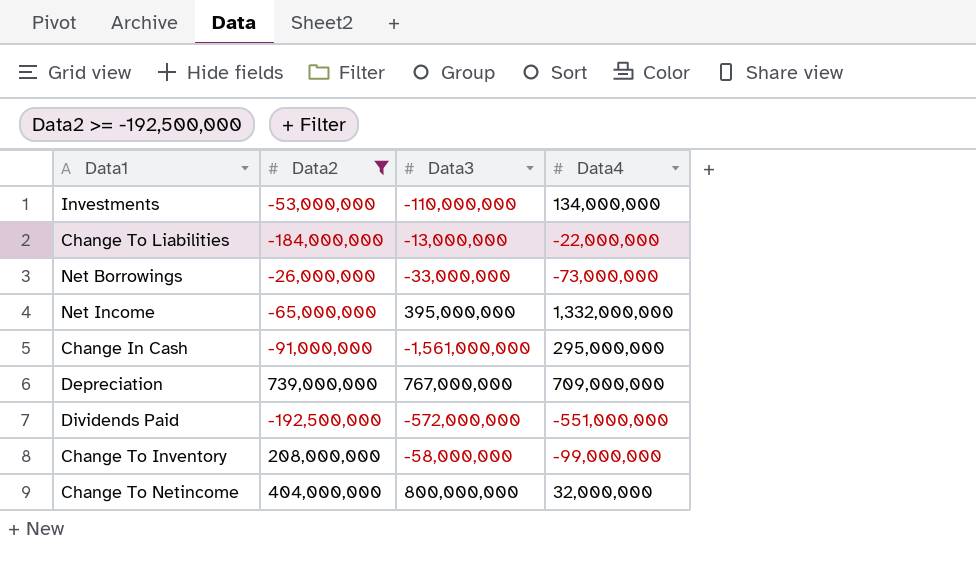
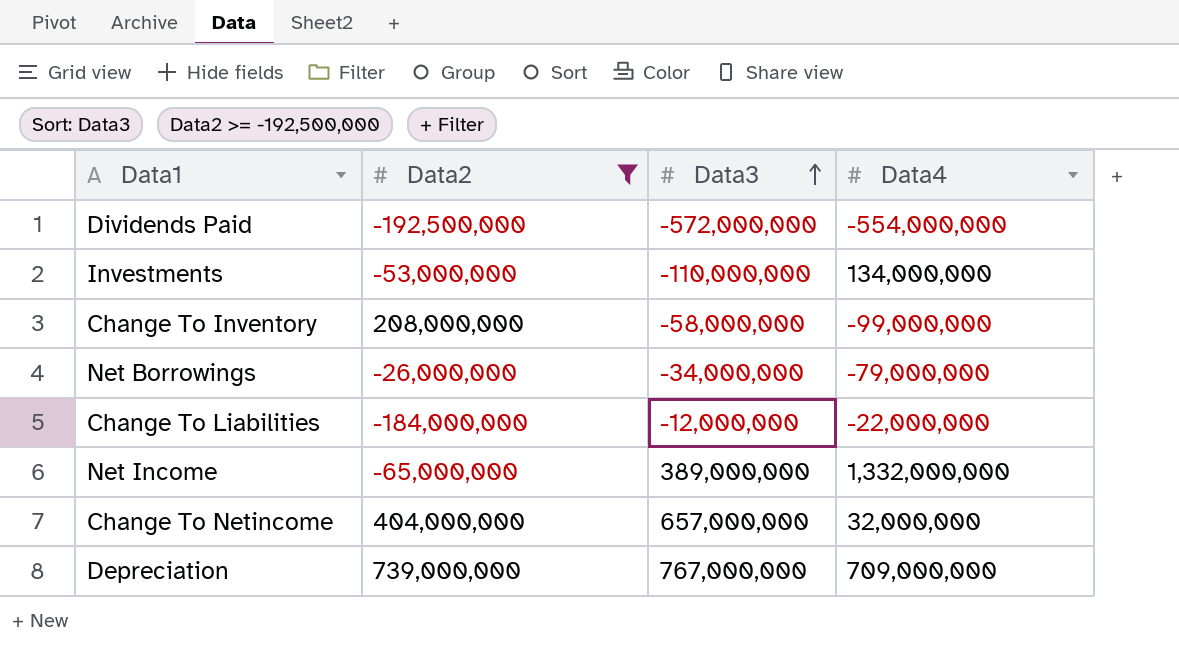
row order: none -> Data3 ascending
row Change In Cash: -91,000,000 | -1,561,000,000 | 295,000,000 -> none
Dividends Paid | Data4: -551,000,000 -> -554,000,000
Net Borrowings | Data3: -33,000,000 -> -34,000,000
Net Borrowings | Data4: -73,000,000 -> -79,000,000
Change To Liabilities | Data3: -13,000,000 -> -12,000,000
Net Income | Data3: 395,000,000 -> 389,000,000
Change To Netincome | Data3: 800,000,000 -> 657,000,000

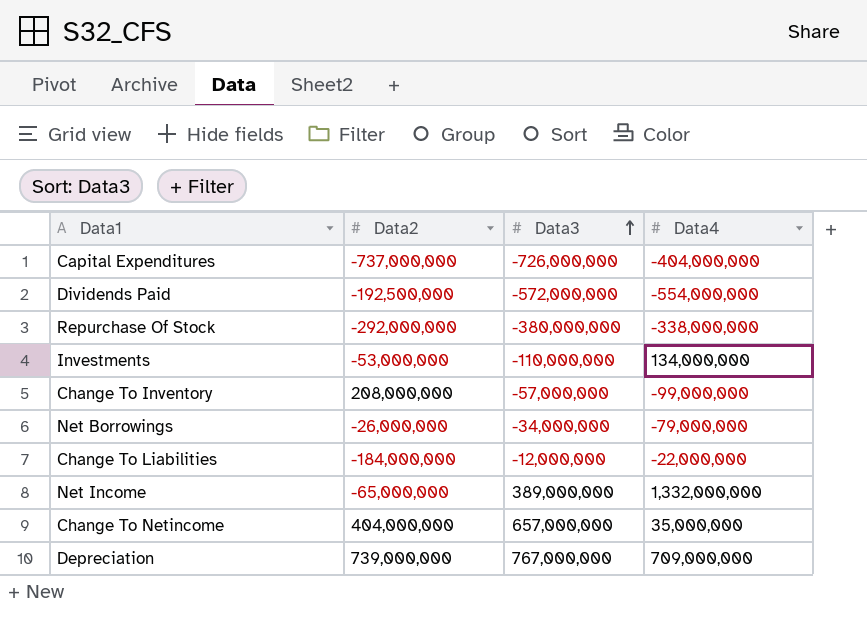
filter: Data2 >= -192,500,000 -> none
Change To Inventory | Data3: -58,000,000 -> -57,000,000
Change To Netincome | Data4: 32,000,000 -> 35,000,000

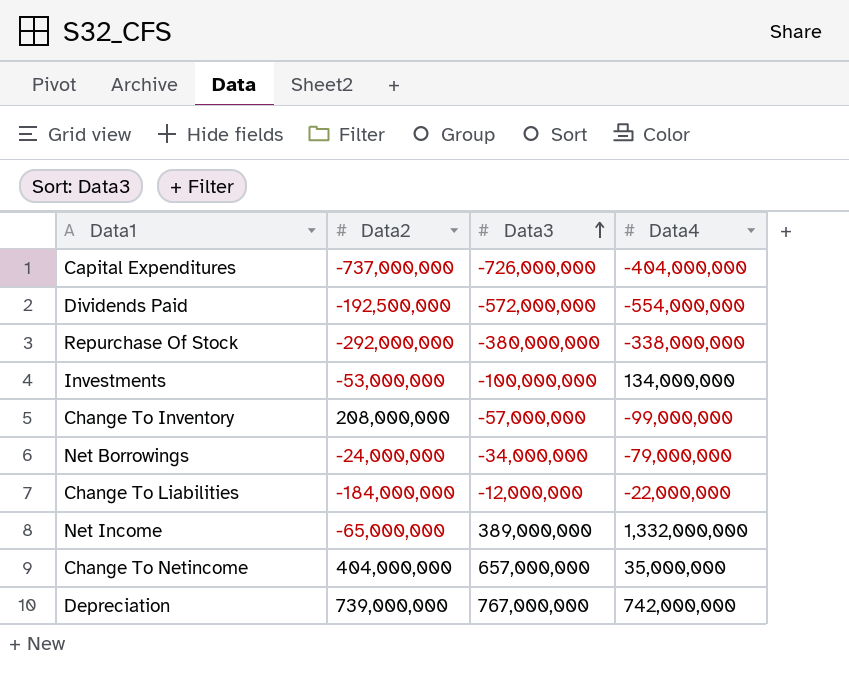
Investments | Data3: -110,000,000 -> -100,000,000
Net Borrowings | Data2: -26,000,000 -> -24,000,000
Depreciation | Data4: 709,000,000 -> 742,000,000

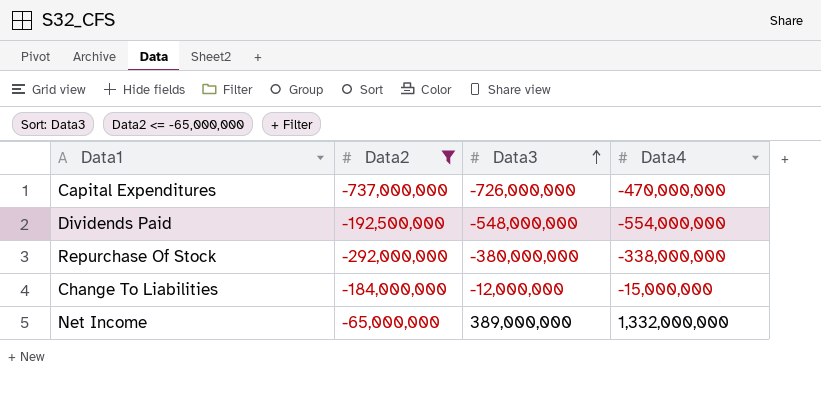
filter: none -> Data2 <= -65,000,000
Capital Expenditures | Data4: -404,000,000 -> -470,000,000
Dividends Paid | Data3: -572,000,000 -> -548,000,000
Change To Liabilities | Data4: -22,000,000 -> -15,000,000

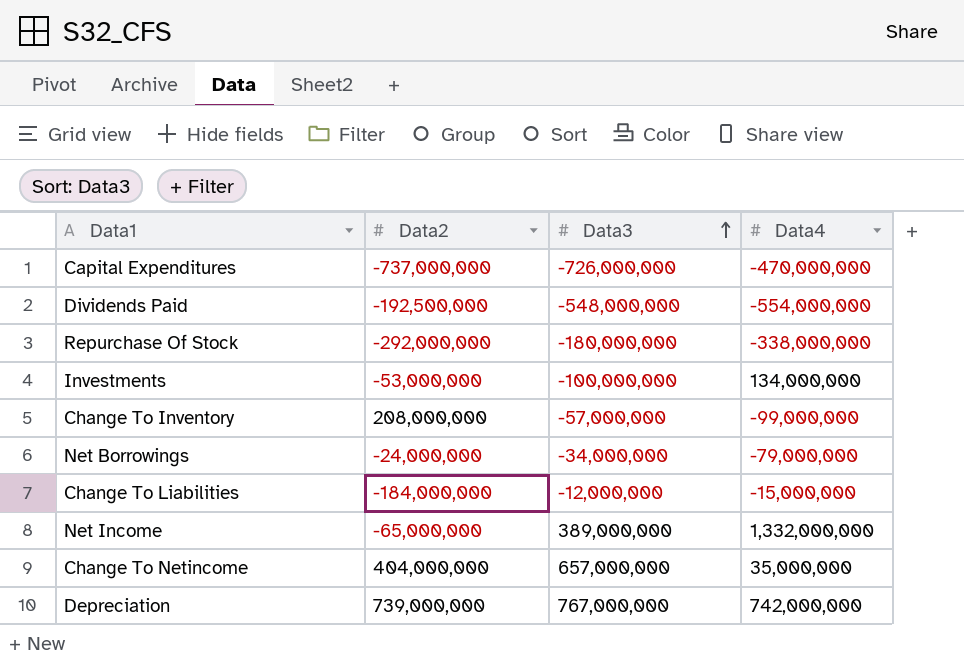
filter: Data2 <= -65,000,000 -> none
Repurchase Of Stock | Data3: -380,000,000 -> -180,000,000

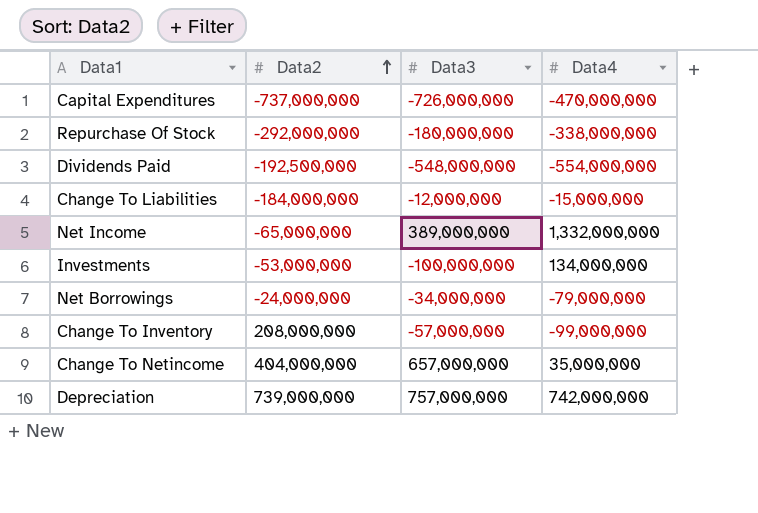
row order: Data3 ascending -> Data2 ascending
Depreciation | Data3: 767,000,000 -> 757,000,000

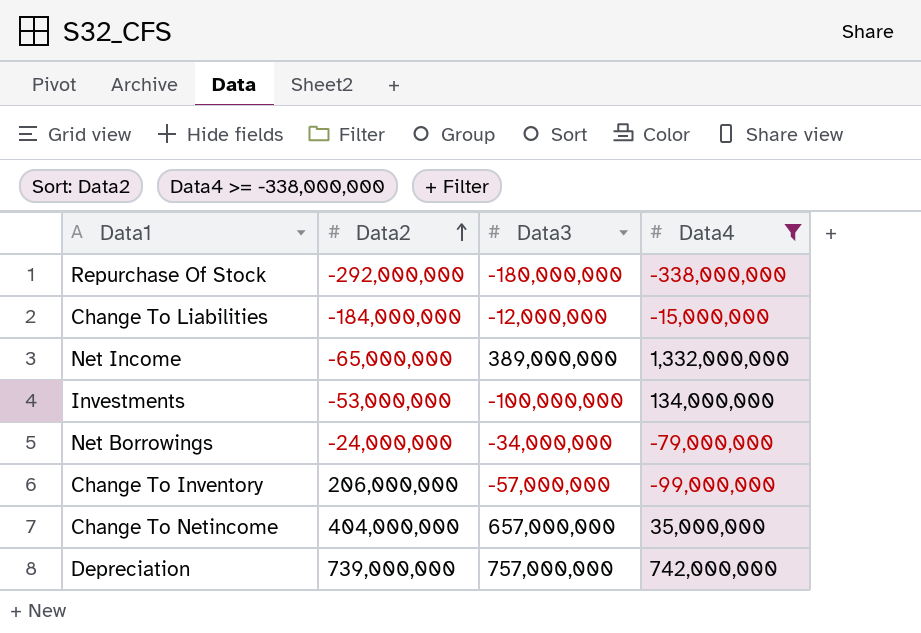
filter: none -> Data4 >= -338,000,000
Change To Inventory | Data2: 208,000,000 -> 206,000,000

